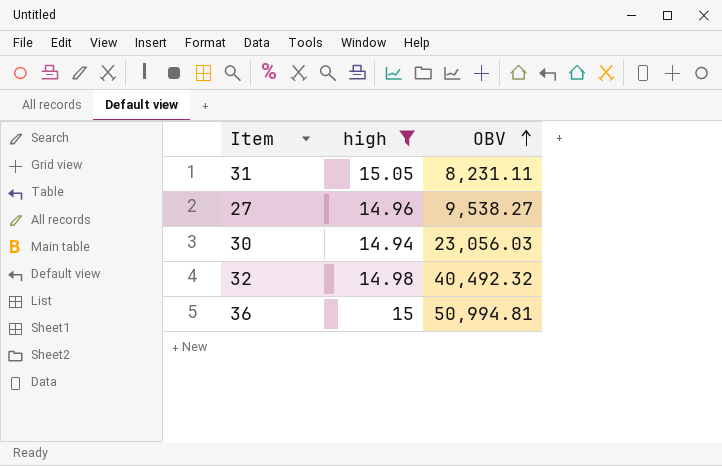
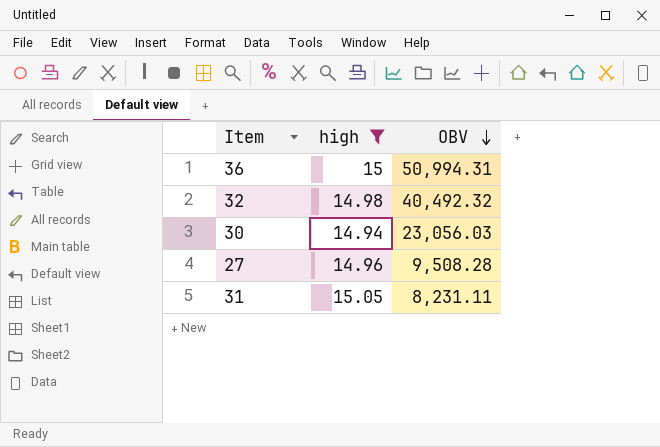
row order: OBV ascending -> OBV descending
36 | OBV: 50,994.81 -> 50,994.31
27 | OBV: 9,538.27 -> 9,508.28

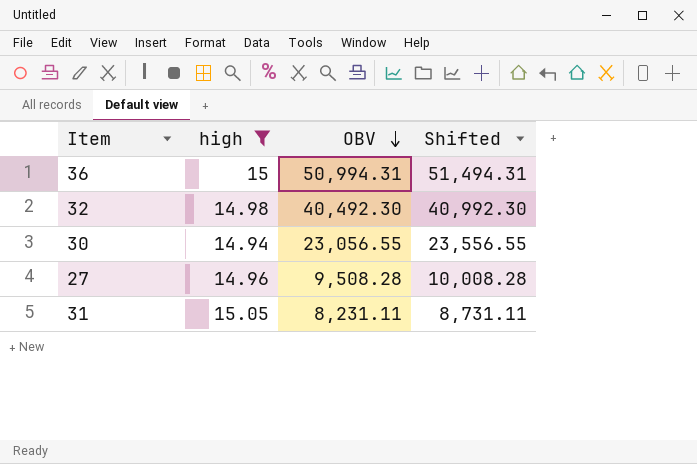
column Shifted | formula: none -> [OBV] + 500
32 | OBV: 40,492.32 -> 40,492.30
30 | OBV: 23,056.03 -> 23,056.55

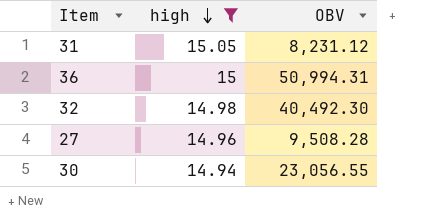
row order: OBV descending -> high descending
column Shifted | formula: [OBV] + 500 -> none
31 | OBV: 8,231.11 -> 8,231.12

